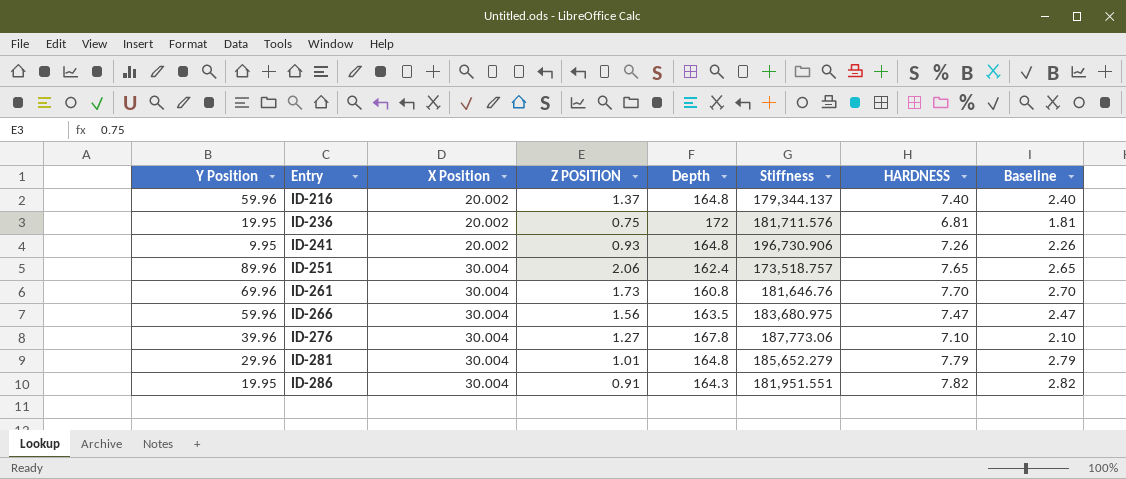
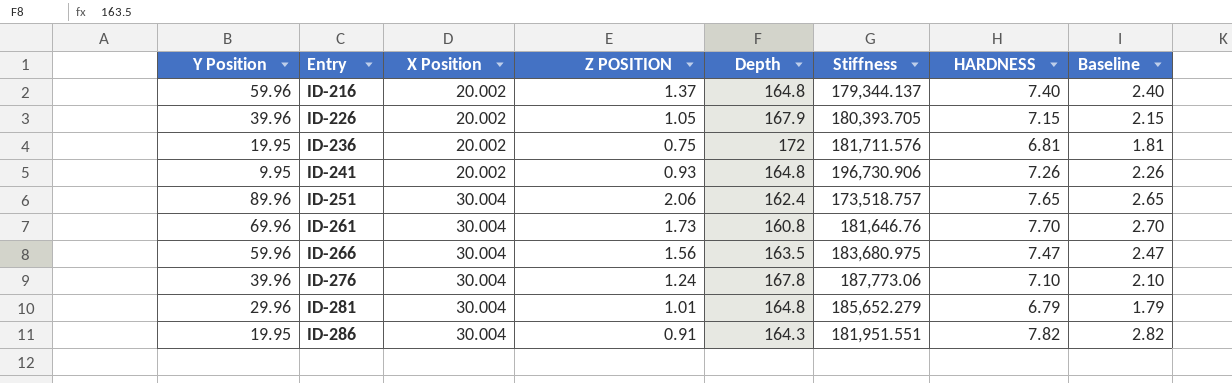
row ID-226: none -> 39.96 | 20.002 | 1.05 | 167.9 | 180,393.705 | 7.15 | 2.15
ID-276 | Z POSITION: 1.27 -> 1.24
ID-281 | HARDNESS: 7.79 -> 6.79
ID-281 | Baseline: 2.79 -> 1.79

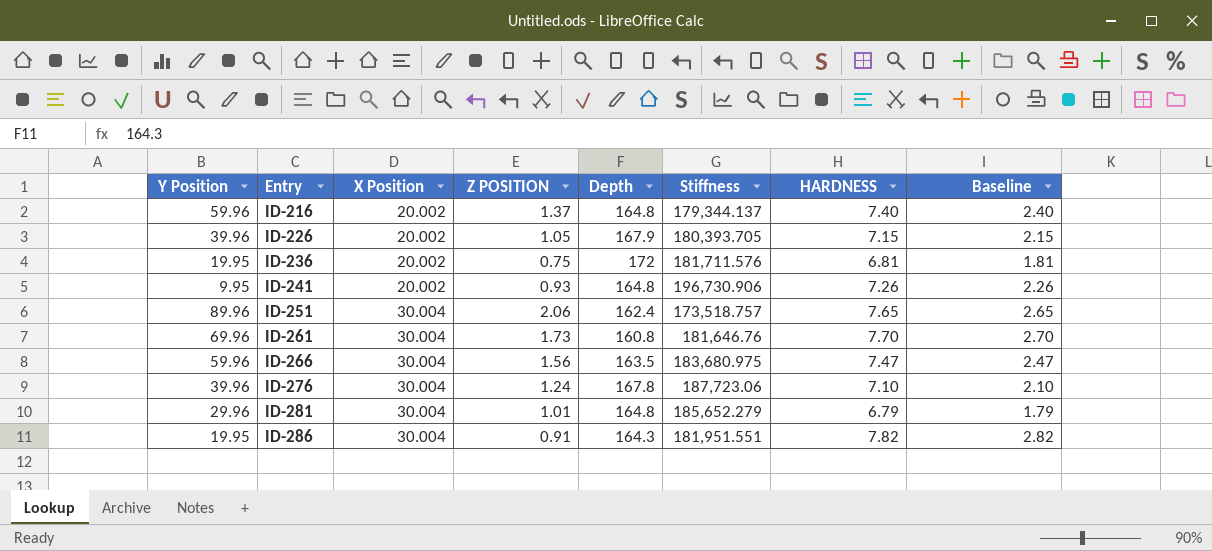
ID-276 | Stiffness: 187,773.06 -> 187,723.06

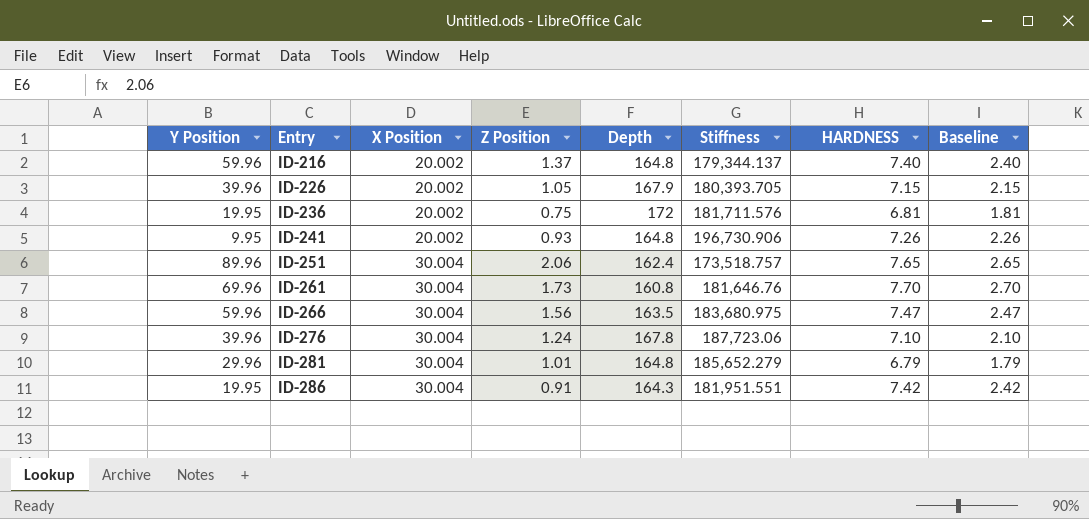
column name: Z POSITION -> Z Position
ID-286 | HARDNESS: 7.82 -> 7.42
ID-286 | Baseline: 2.82 -> 2.42

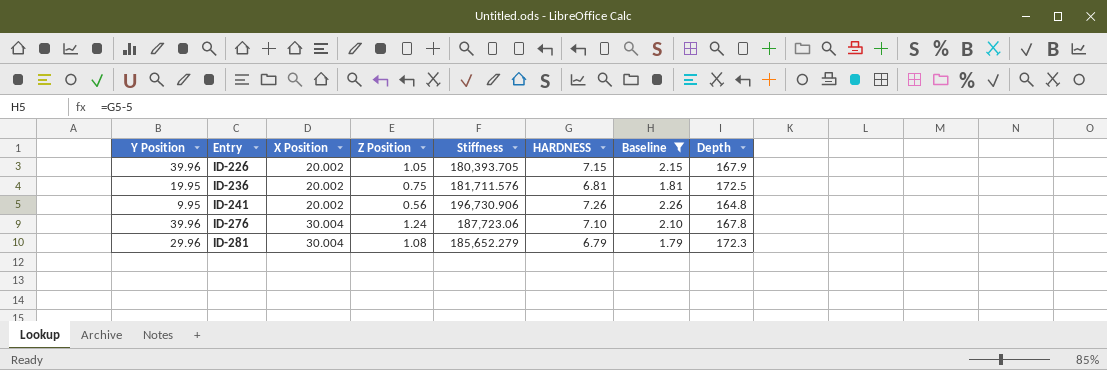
filter: none -> Baseline <= 2.26
column Depth | position: 5 -> 8
ID-236 | Depth: 172 -> 172.5
ID-241 | Z Position: 0.93 -> 0.56
ID-281 | Z Position: 1.01 -> 1.08
ID-281 | Depth: 164.8 -> 172.3

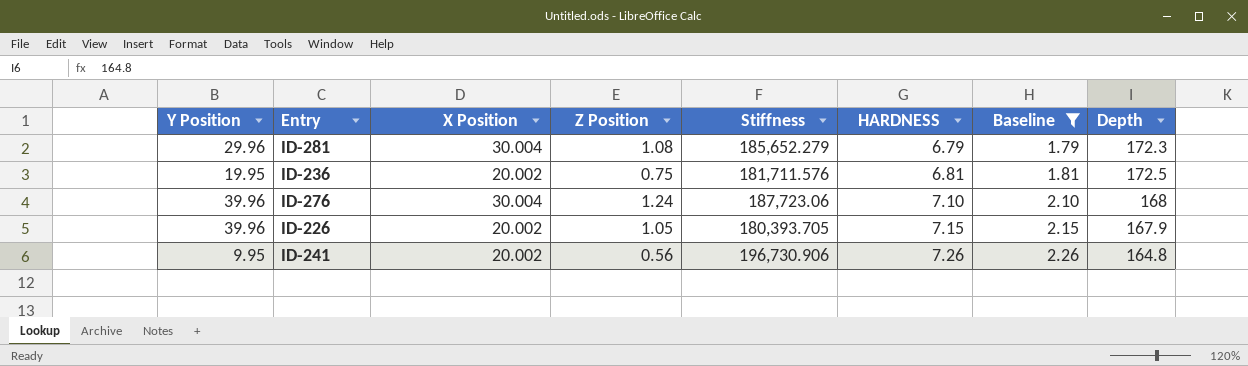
row order: Entry ascending -> HARDNESS ascending
ID-276 | Depth: 167.8 -> 168

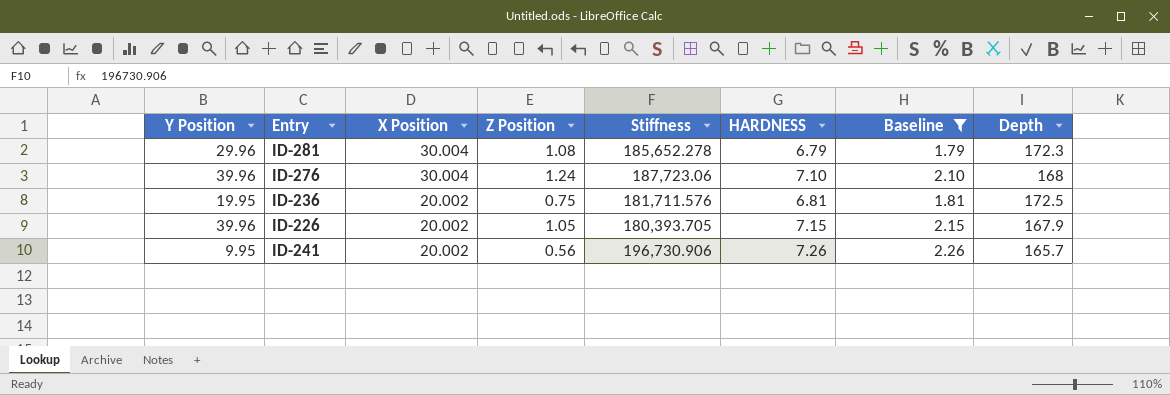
row order: HARDNESS ascending -> X Position descending
ID-281 | Stiffness: 185,652.279 -> 185,652.278
ID-241 | Depth: 164.8 -> 165.7

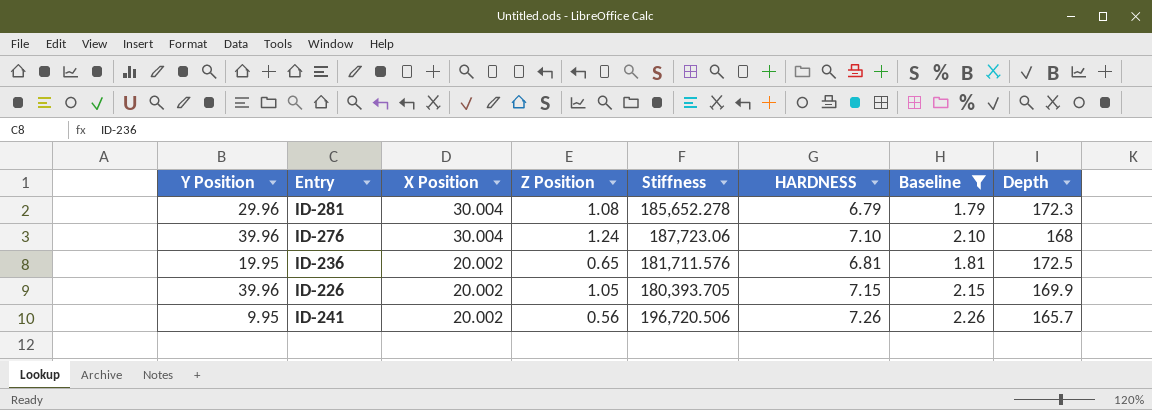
ID-236 | Z Position: 0.75 -> 0.65
ID-226 | Depth: 167.9 -> 169.9
ID-241 | Stiffness: 196,730.906 -> 196,720.506

